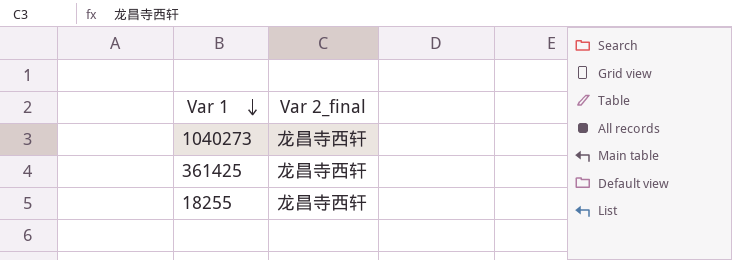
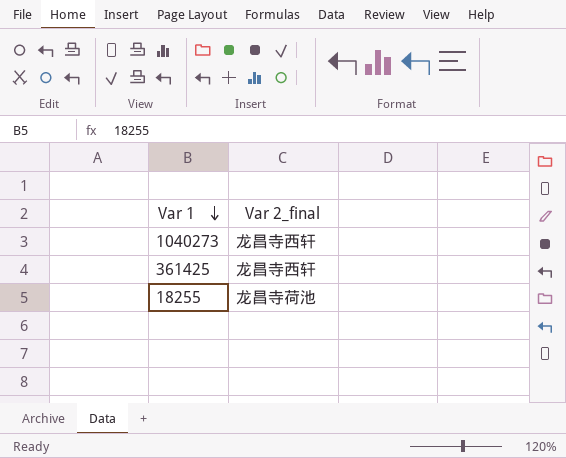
18255 | Var 2_final: 龙昌寺西轩 -> 龙昌寺荷池

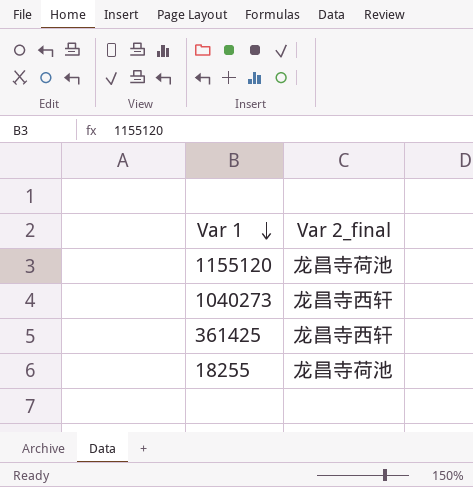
row 1155120: none -> 龙昌寺荷池

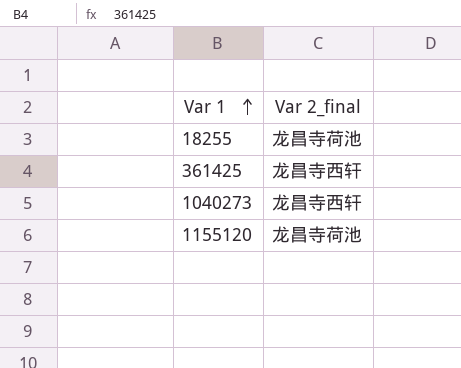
row order: Var 1 descending -> Var 1 ascending

